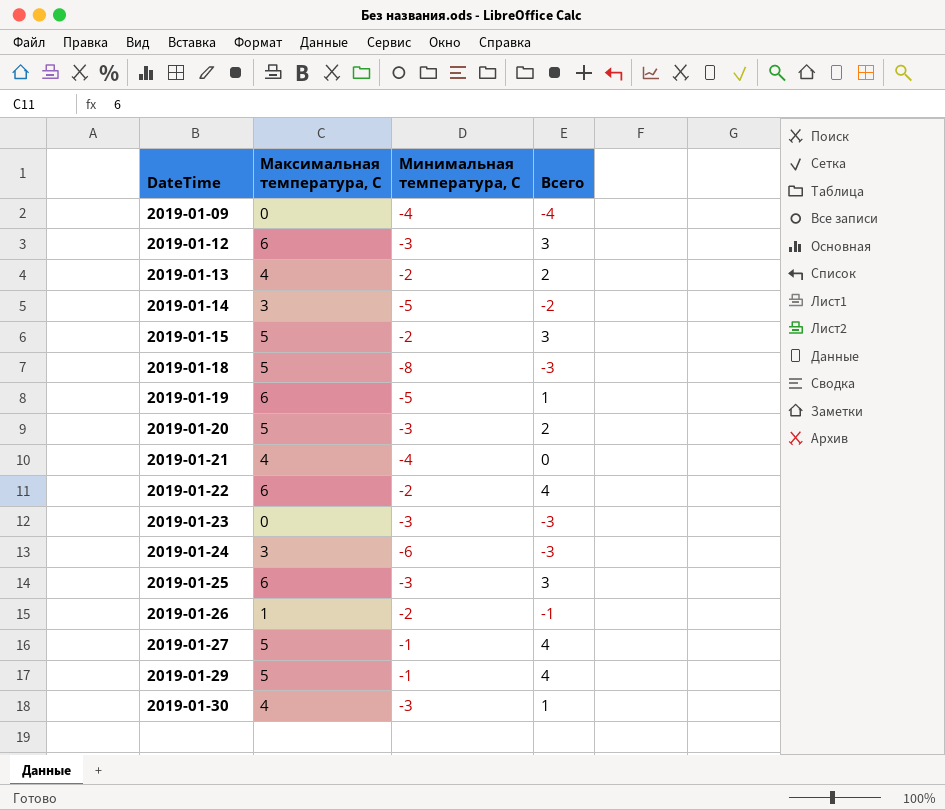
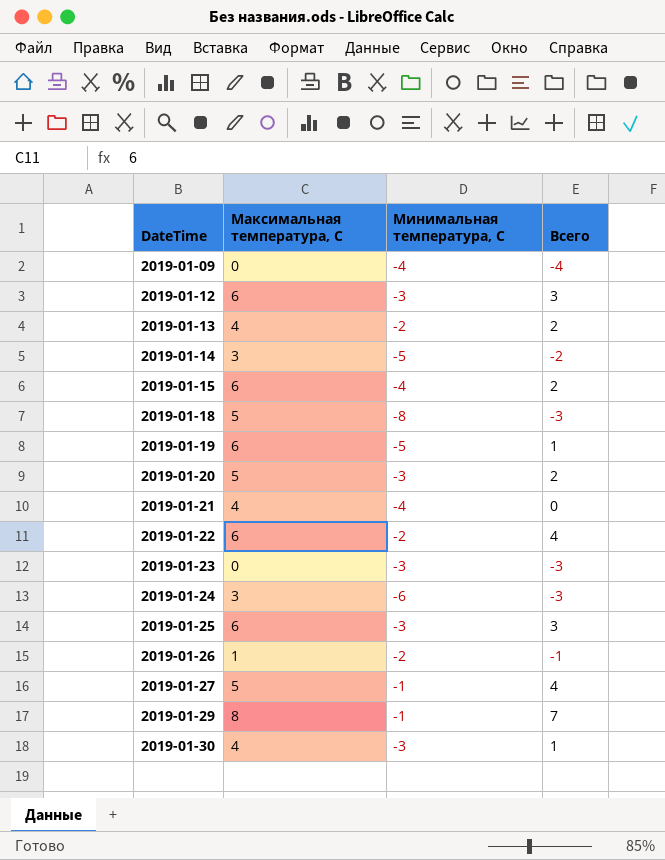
2019-01-15 | Максимальная температура, С: 5 -> 6
2019-01-15 | Минимальная температура, С: -2 -> -4
2019-01-15 | Всего: 3 -> 2
2019-01-29 | Максимальная температура, С: 5 -> 8
2019-01-29 | Всего: 4 -> 7

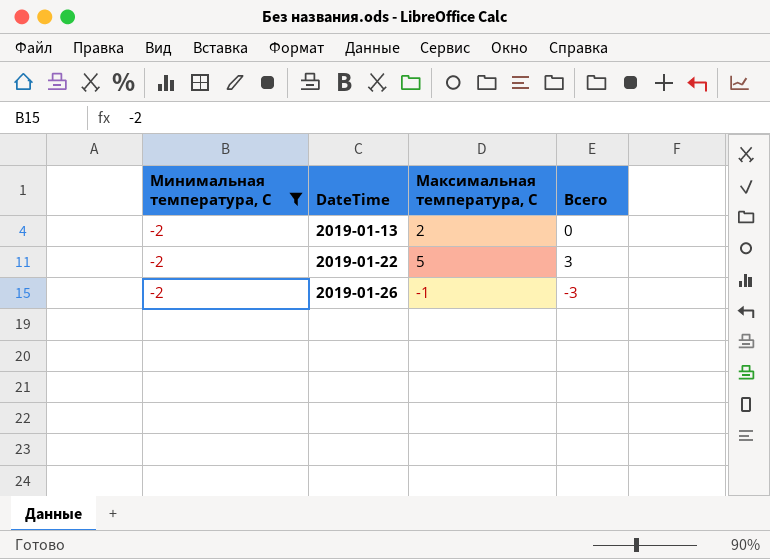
filter: none -> Минимальная температура, С = -2
column Минимальная температура, С | position: 3 -> 1
2019-01-13 | Максимальная температура, С: 4 -> 2
2019-01-13 | Всего: 2 -> 0
2019-01-22 | Максимальная температура, С: 6 -> 5
2019-01-22 | Всего: 4 -> 3
2019-01-26 | Максимальная температура, С: 1 -> -1
2019-01-26 | Всего: -1 -> -3

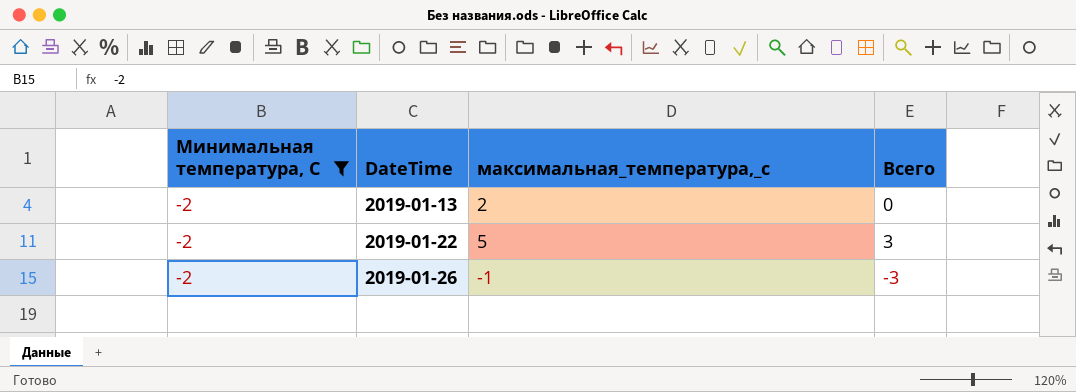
column name: Максимальная температура, С -> максимальная_температура,_с

